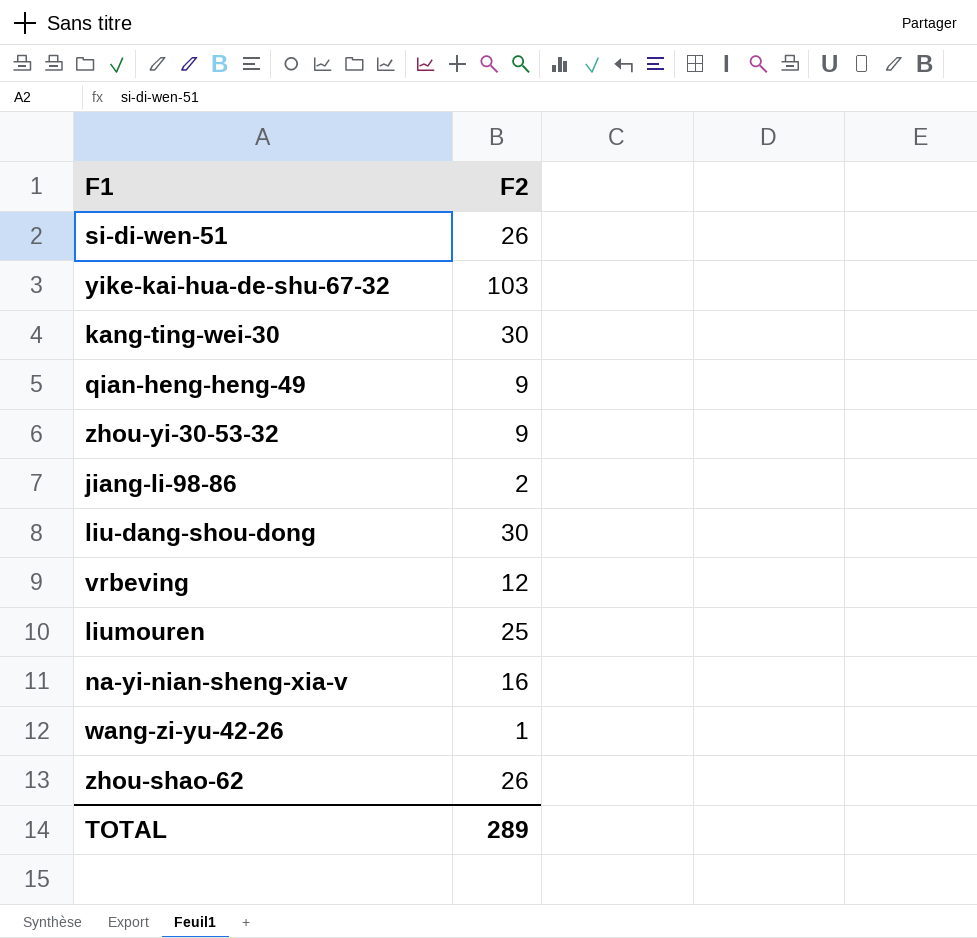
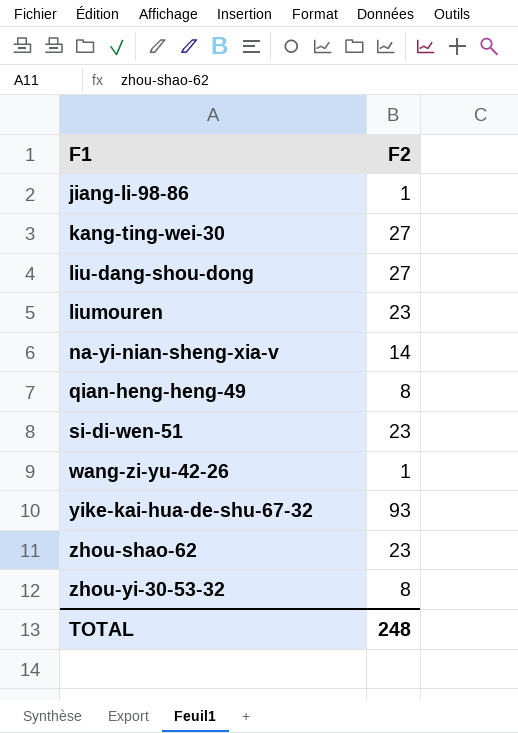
row order: none -> F1 ascending
row vrbeving: 12 -> none
jiang-li-98-86 | F2: 2 -> 1
kang-ting-wei-30 | F2: 30 -> 27
liu-dang-shou-dong | F2: 30 -> 27
liumouren | F2: 25 -> 23
na-yi-nian-sheng-xia-v | F2: 16 -> 14
qian-heng-heng-49 | F2: 9 -> 8
si-di-wen-51 | F2: 26 -> 23
yike-kai-hua-de-shu-67-32 | F2: 103 -> 93
zhou-shao-62 | F2: 26 -> 23
zhou-yi-30-53-32 | F2: 9 -> 8
TOTAL | F2: 289 -> 248

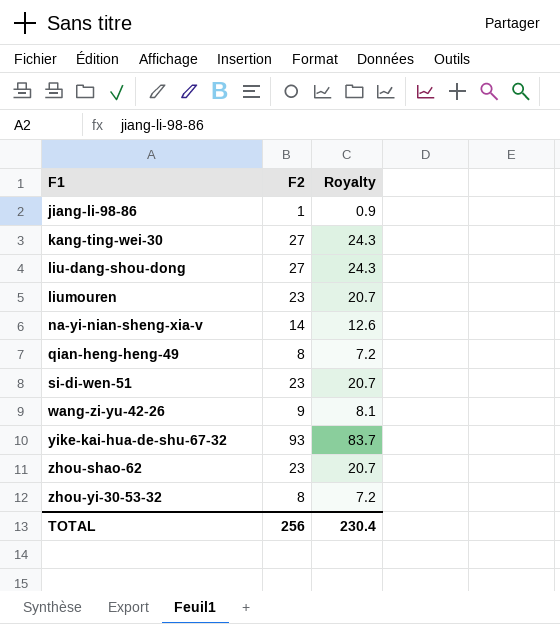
column Royalty | formula: none -> [F2] * 0.9
wang-zi-yu-42-26 | F2: 1 -> 9
TOTAL | F2: 248 -> 256

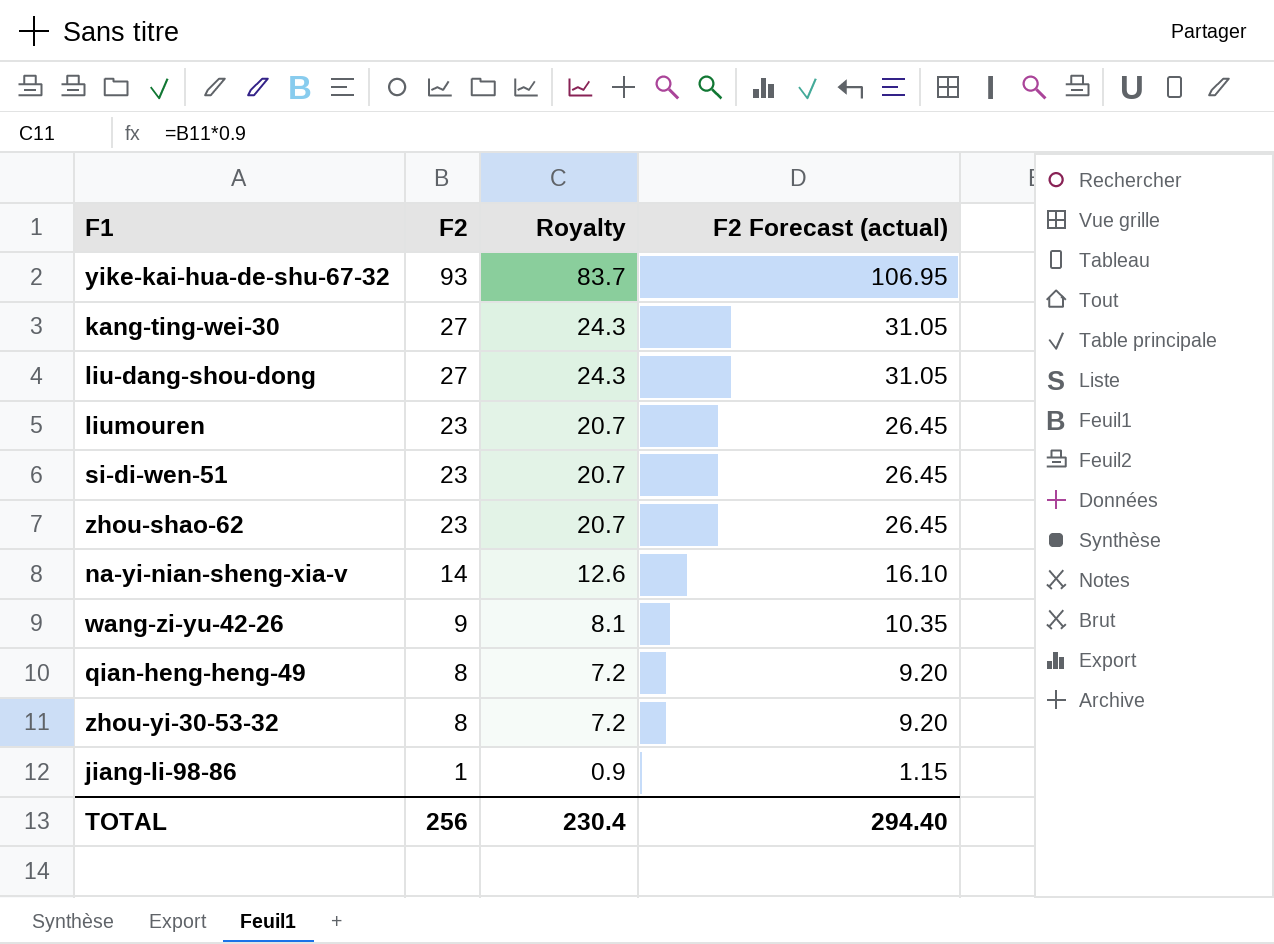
row order: F1 ascending -> F2 descending
column F2 Forecast (actual) | formula: none -> [F2] * 1.15

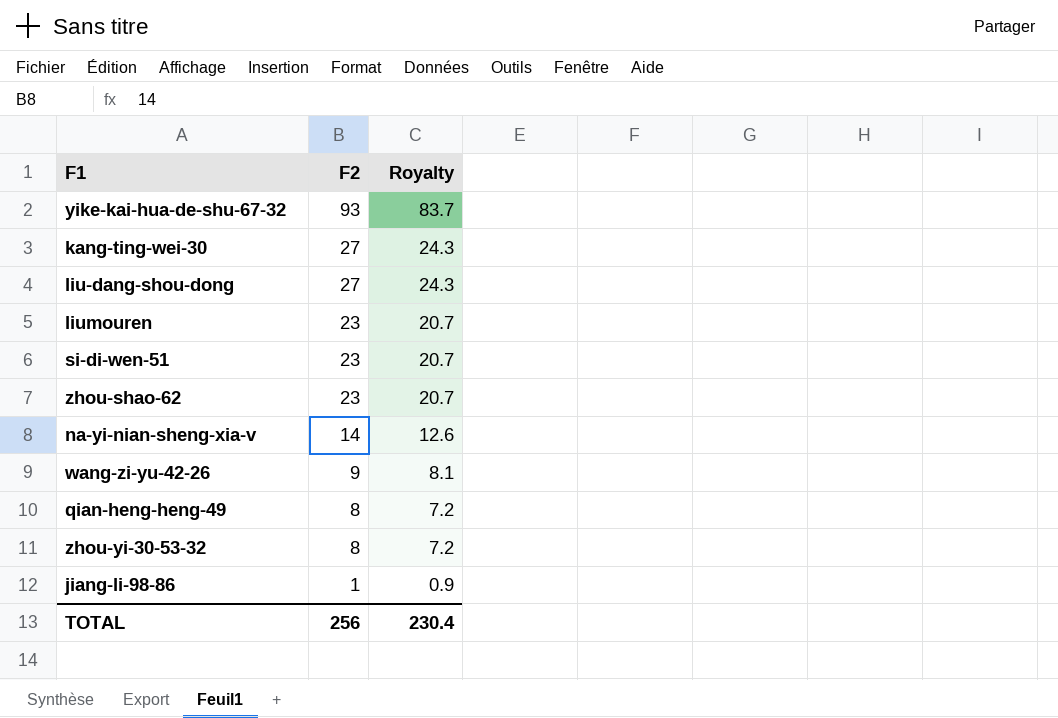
column F2 Forecast (actual) | formula: [F2] * 1.15 -> none

